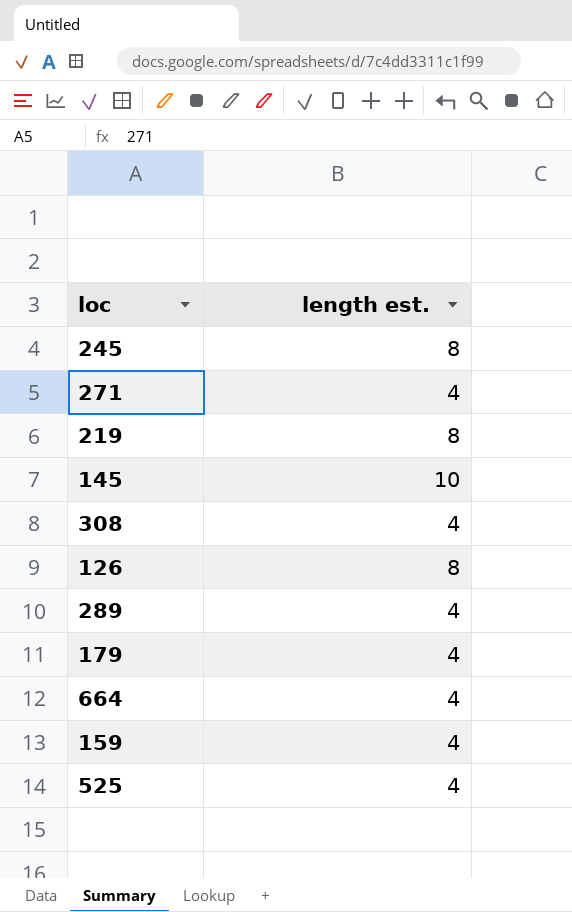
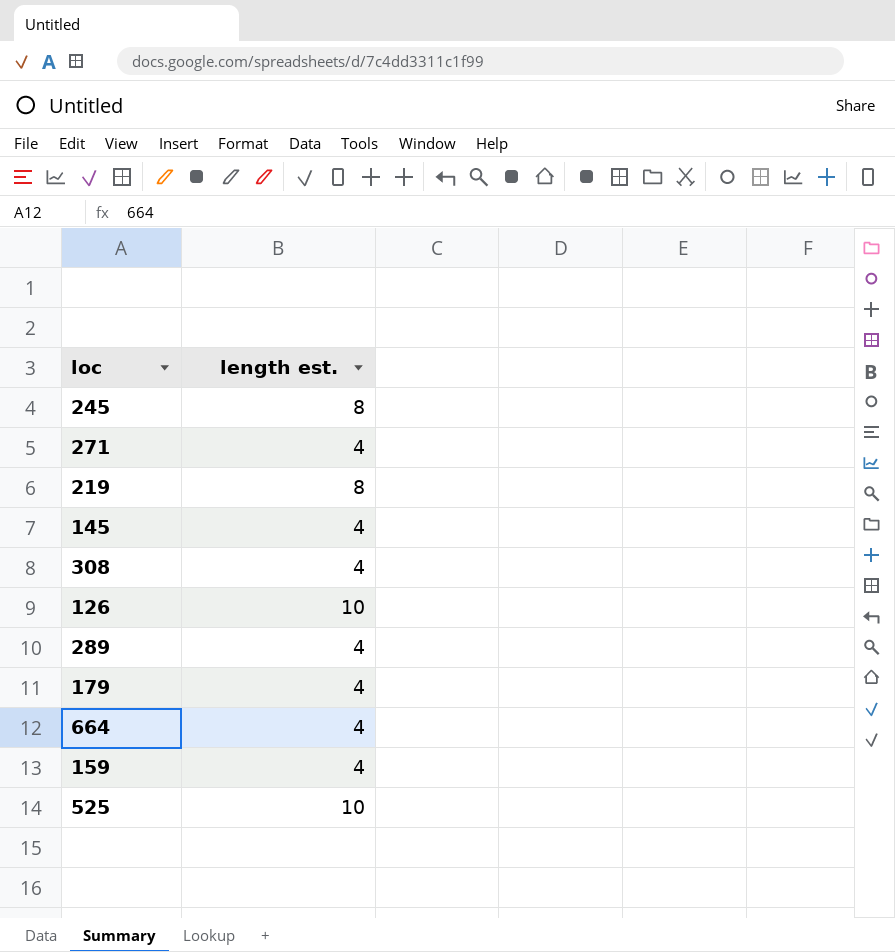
145 | length est.: 10 -> 4
126 | length est.: 8 -> 10
525 | length est.: 4 -> 10

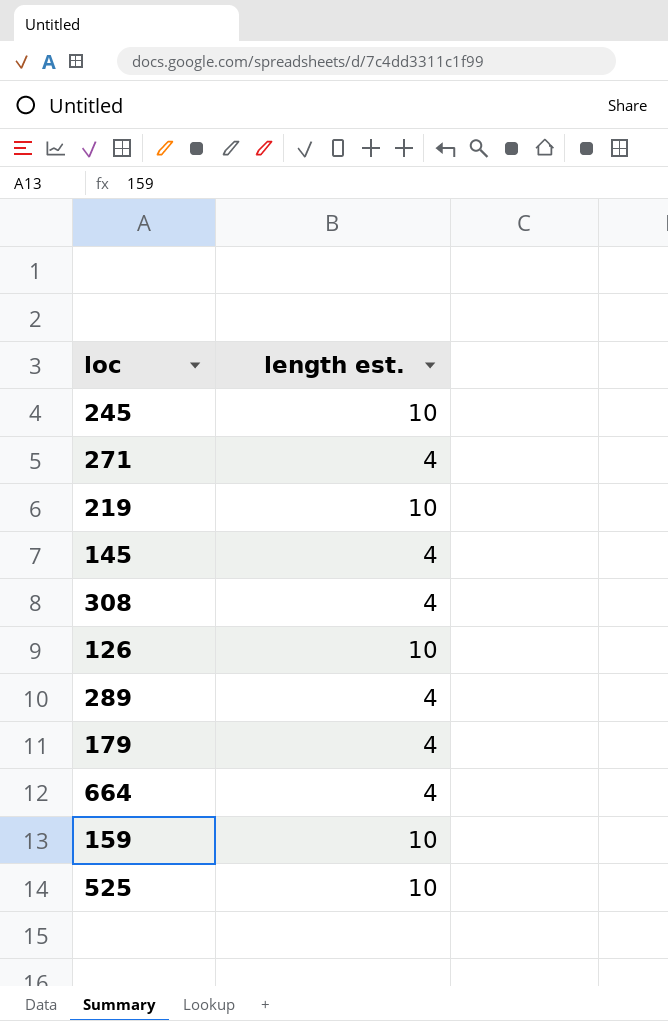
245 | length est.: 8 -> 10
219 | length est.: 8 -> 10
159 | length est.: 4 -> 10

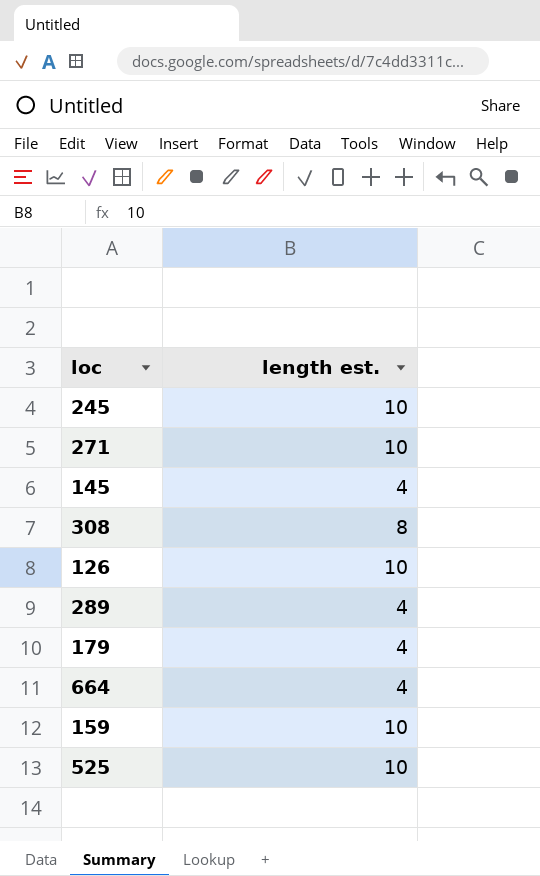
row 219: 10 -> none
271 | length est.: 4 -> 10
308 | length est.: 4 -> 8

